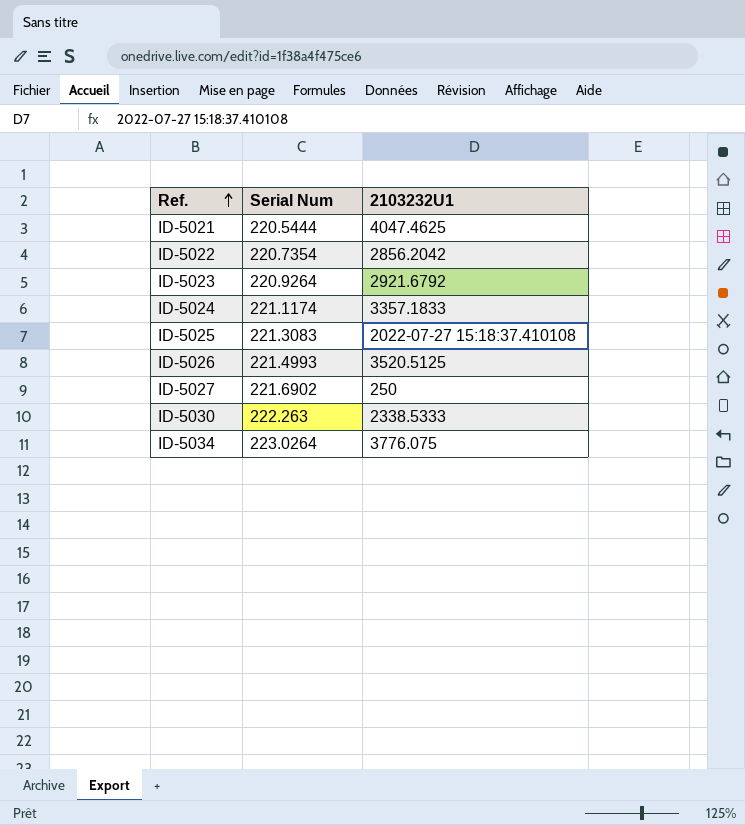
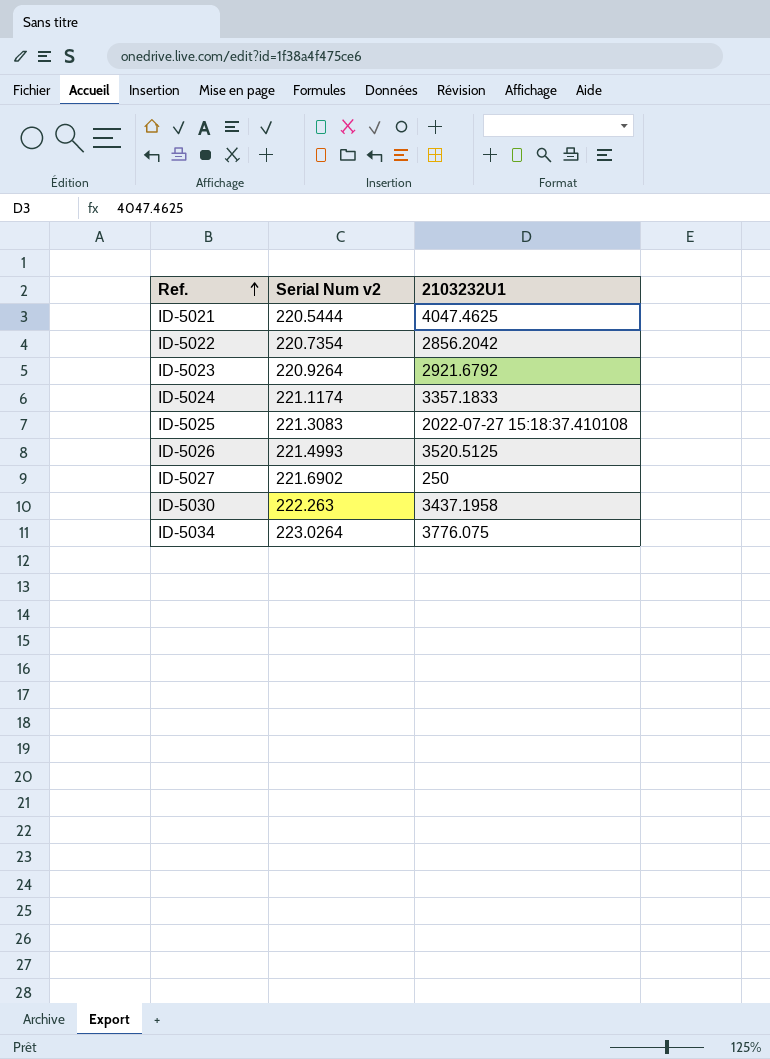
column name: Serial Num -> Serial Num v2
ID-5030 | 2103232U1: 2338.5333 -> 3437.1958

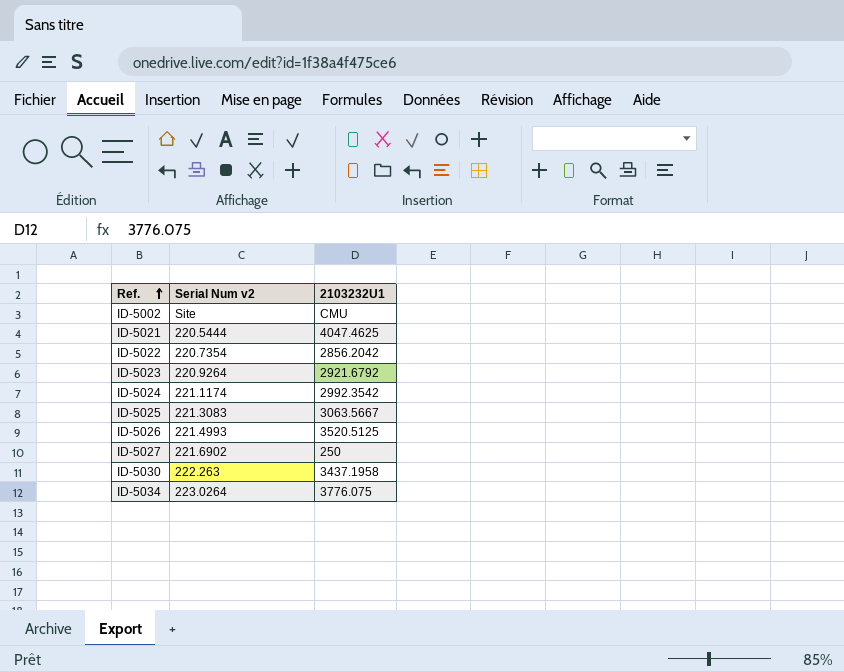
row ID-5002: none -> Site | CMU
ID-5024 | 2103232U1: 3357.1833 -> 2992.3542
ID-5025 | 2103232U1: 2022-07-27 15:18:37.410108 -> 3063.5667

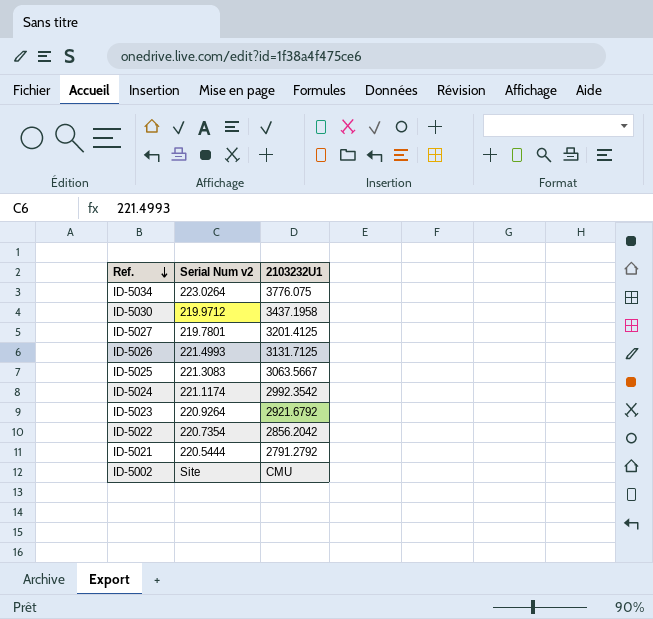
row order: Ref. ascending -> Ref. descending
ID-5030 | Serial Num v2: 222.263 -> 219.9712
ID-5027 | Serial Num v2: 221.6902 -> 219.7801
ID-5027 | 2103232U1: 250 -> 3201.4125
ID-5026 | 2103232U1: 3520.5125 -> 3131.7125
ID-5021 | 2103232U1: 4047.4625 -> 2791.2792

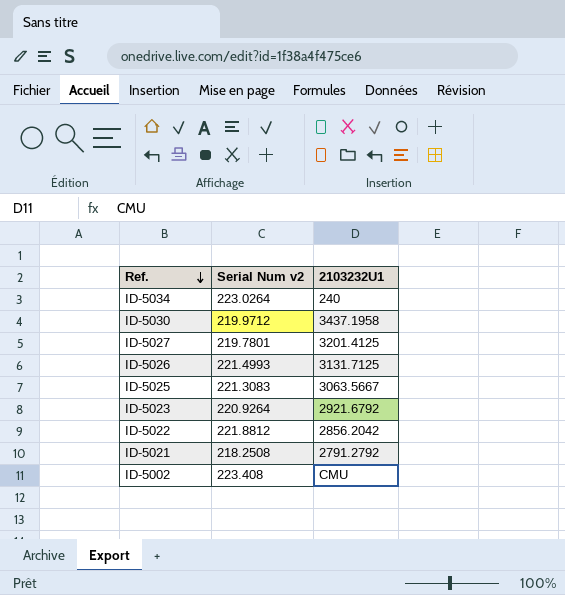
row ID-5024: 221.1174 | 2992.3542 -> none
ID-5034 | 2103232U1: 3776.075 -> 240
ID-5022 | Serial Num v2: 220.7354 -> 221.8812
ID-5021 | Serial Num v2: 220.5444 -> 218.2508
ID-5002 | Serial Num v2: Site -> 223.408

